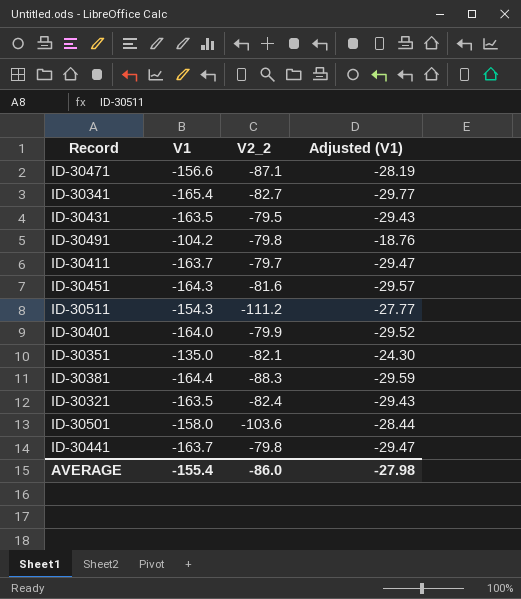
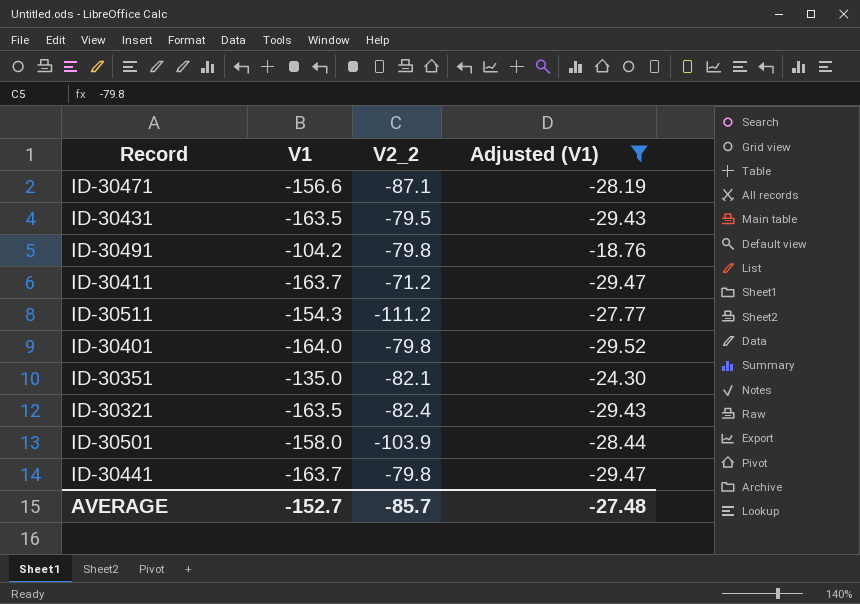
filter: none -> Adjusted (V1) >= -29.52
ID-30411 | V2_2: -79.7 -> -71.2
ID-30401 | V2_2: -79.9 -> -79.8
ID-30501 | V2_2: -103.6 -> -103.9
AVERAGE | V1: -155.4 -> -152.7
AVERAGE | V2_2: -86.0 -> -85.7
AVERAGE | Adjusted (V1): -27.98 -> -27.48

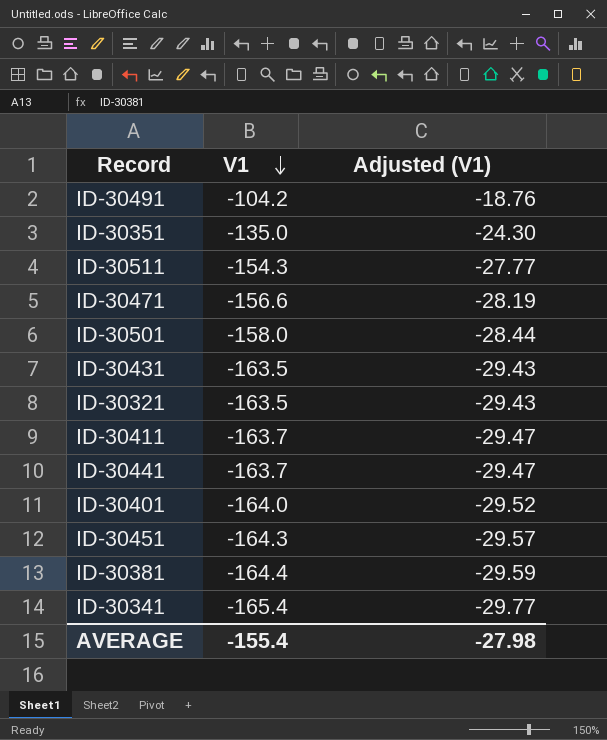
filter: Adjusted (V1) >= -29.52 -> none
row order: none -> V1 descending
column V2_2 | position: 3 -> none
AVERAGE | V1: -152.7 -> -155.4
AVERAGE | Adjusted (V1): -27.48 -> -27.98

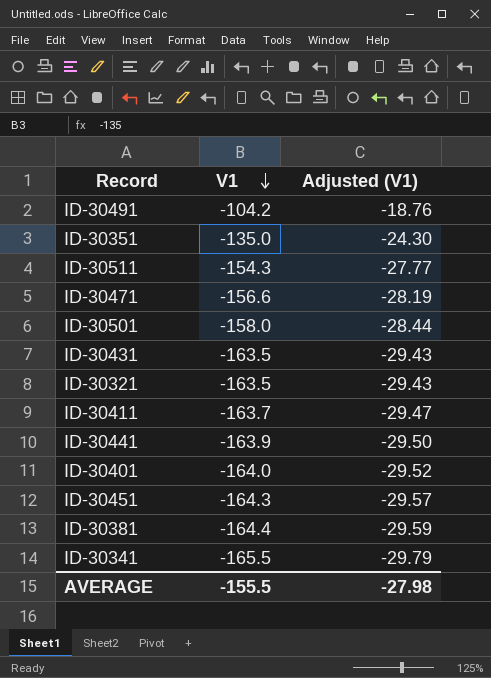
ID-30441 | V1: -163.7 -> -163.9
ID-30441 | Adjusted (V1): -29.47 -> -29.50
ID-30341 | V1: -165.4 -> -165.5
ID-30341 | Adjusted (V1): -29.77 -> -29.79
AVERAGE | V1: -155.4 -> -155.5

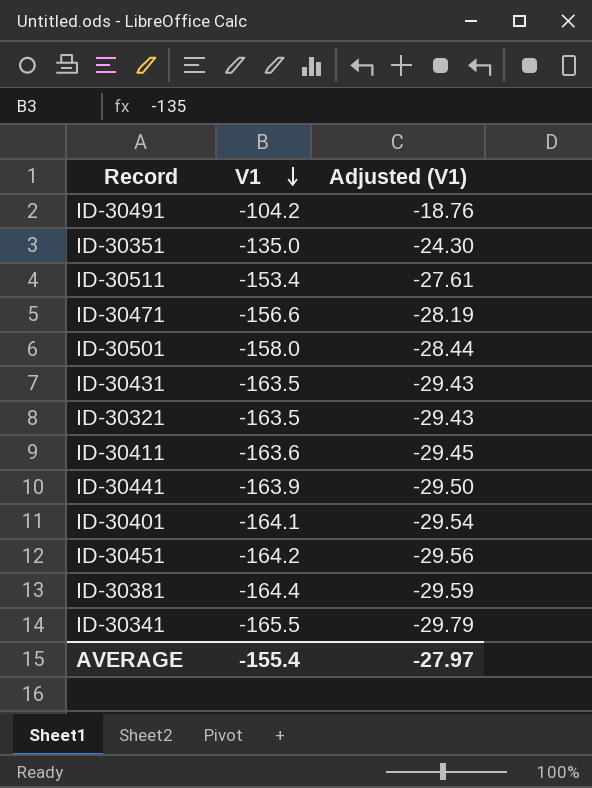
ID-30511 | V1: -154.3 -> -153.4
ID-30511 | Adjusted (V1): -27.77 -> -27.61
ID-30411 | V1: -163.7 -> -163.6
ID-30411 | Adjusted (V1): -29.47 -> -29.45
ID-30401 | V1: -164.0 -> -164.1
ID-30401 | Adjusted (V1): -29.52 -> -29.54
ID-30451 | V1: -164.3 -> -164.2
ID-30451 | Adjusted (V1): -29.57 -> -29.56
AVERAGE | V1: -155.5 -> -155.4
AVERAGE | Adjusted (V1): -27.98 -> -27.97

